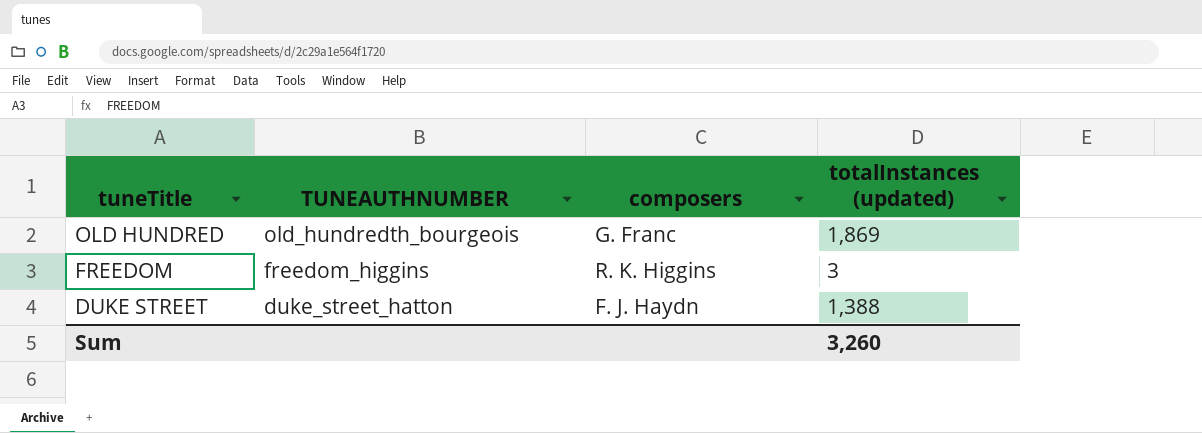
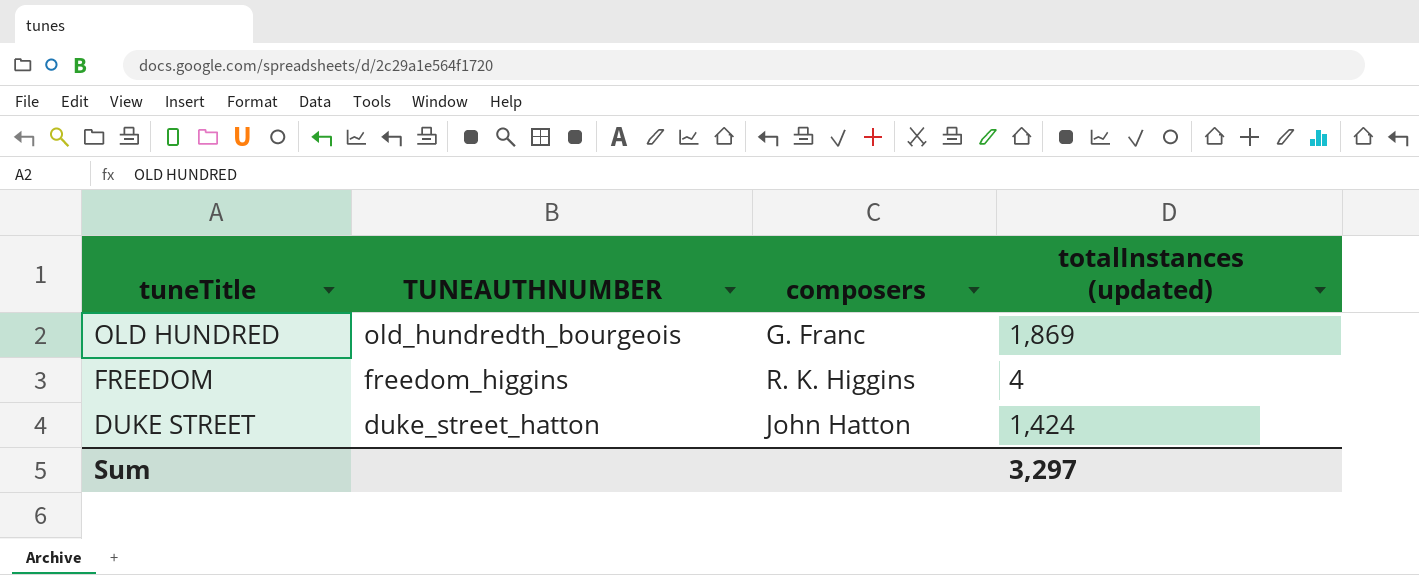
FREEDOM | totalInstances (updated): 3 -> 4
DUKE STREET | composers: F. J. Haydn -> John Hatton
DUKE STREET | totalInstances (updated): 1,388 -> 1,424
Sum | totalInstances (updated): 3,260 -> 3,297

